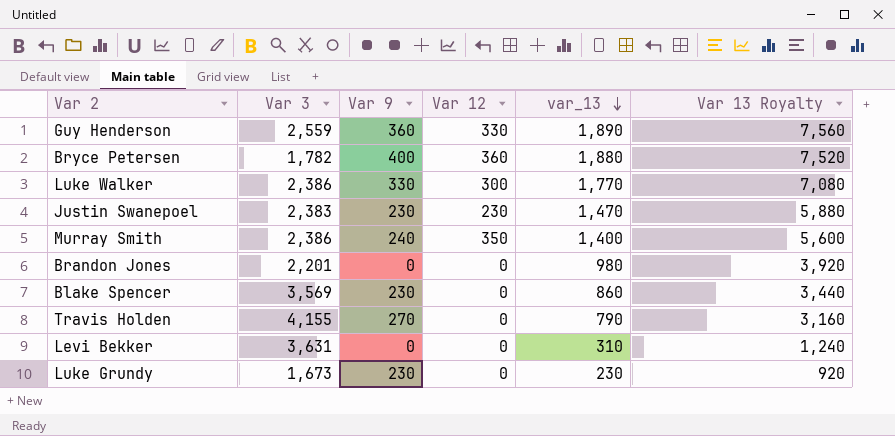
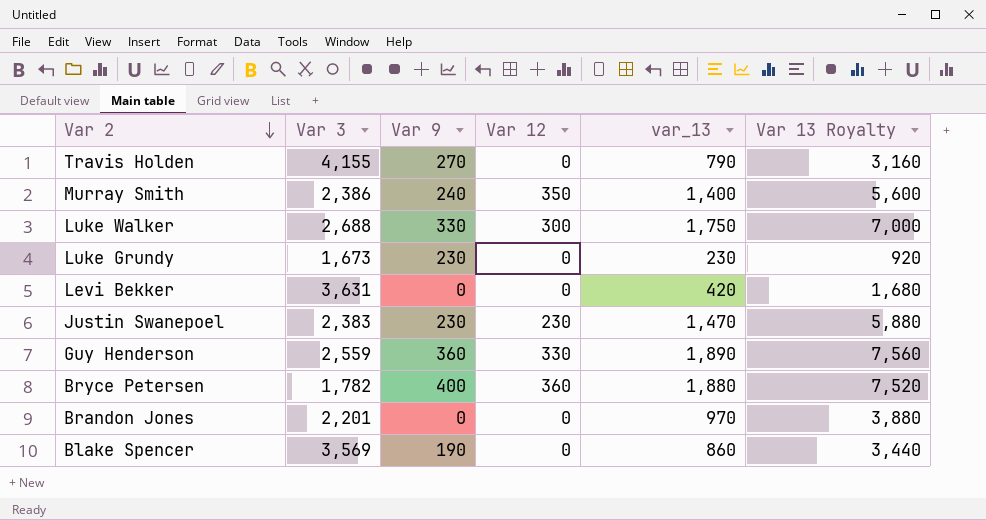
row order: var_13 descending -> Var 2 descending
Luke Walker | Var 3: 2,386 -> 2,688
Luke Walker | var_13: 1,770 -> 1,750
Luke Walker | Var 13 Royalty: 7,080 -> 7,000
Levi Bekker | var_13: 310 -> 420
Levi Bekker | Var 13 Royalty: 1,240 -> 1,680
Brandon Jones | var_13: 980 -> 970
Brandon Jones | Var 13 Royalty: 3,920 -> 3,880
Blake Spencer | Var 9: 230 -> 190

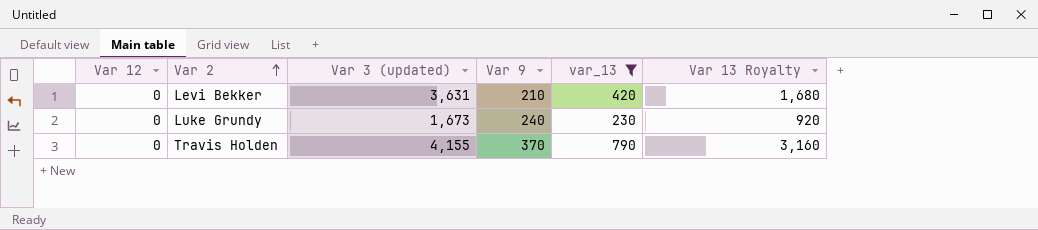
filter: none -> var_13 <= 790
row order: Var 2 descending -> Var 2 ascending
column Var 12 | position: 4 -> 1
column name: Var 3 -> Var 3 (updated)
Levi Bekker | Var 9: 0 -> 210
Luke Grundy | Var 9: 230 -> 240
Travis Holden | Var 9: 270 -> 370

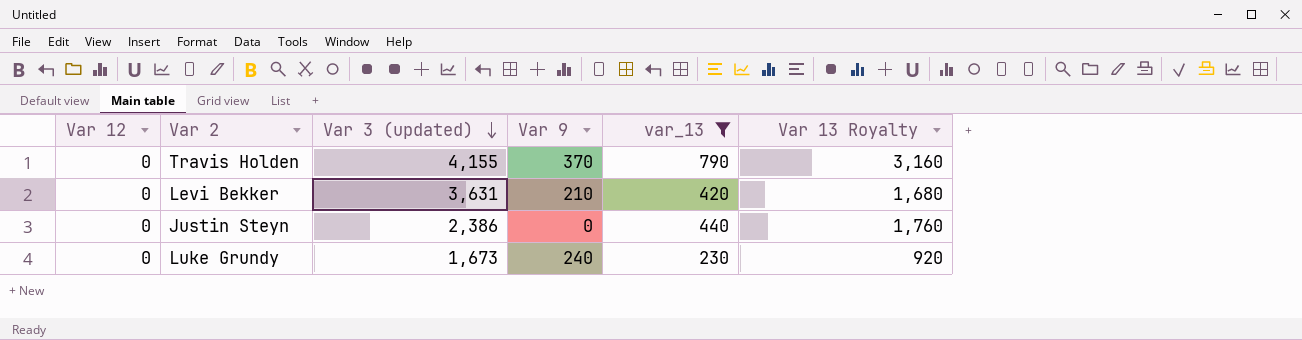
row order: Var 2 ascending -> Var 3 (updated) descending
row Justin Steyn: none -> 0 | 2,386 | 0 | 440 | 1,760

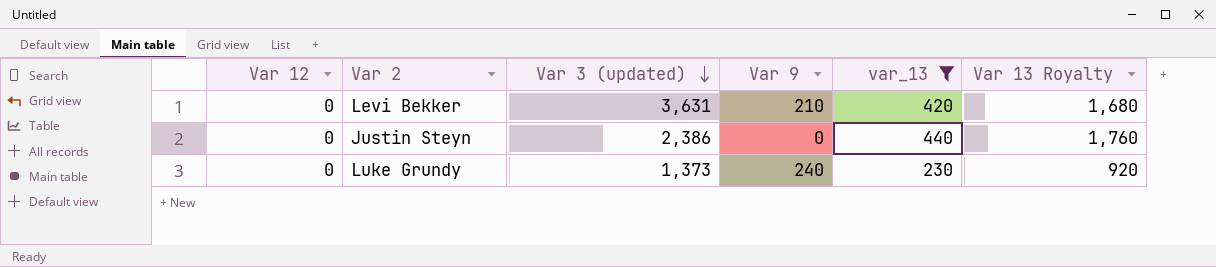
row Travis Holden: 0 | 4,155 | 370 | 790 | 3,160 -> none
Luke Grundy | Var 3 (updated): 1,673 -> 1,373

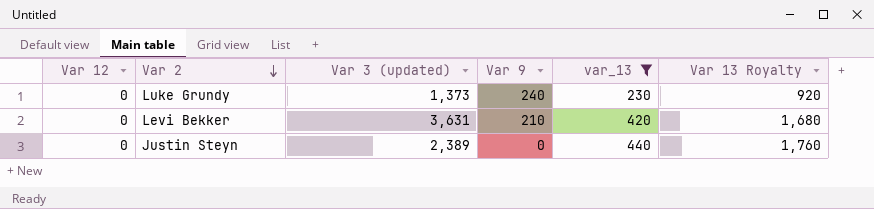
row order: Var 3 (updated) descending -> Var 2 descending
Justin Steyn | Var 3 (updated): 2,386 -> 2,389

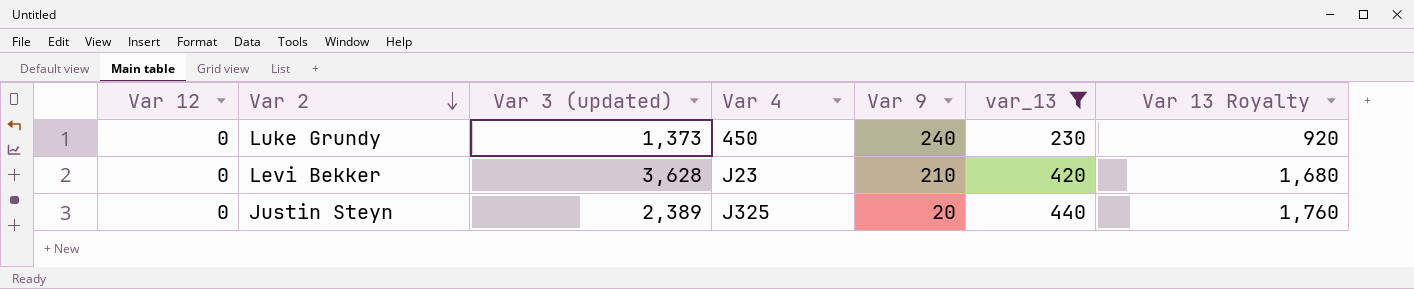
column Var 4 | position: none -> 4
Levi Bekker | Var 3 (updated): 3,631 -> 3,628
Justin Steyn | Var 9: 0 -> 20

